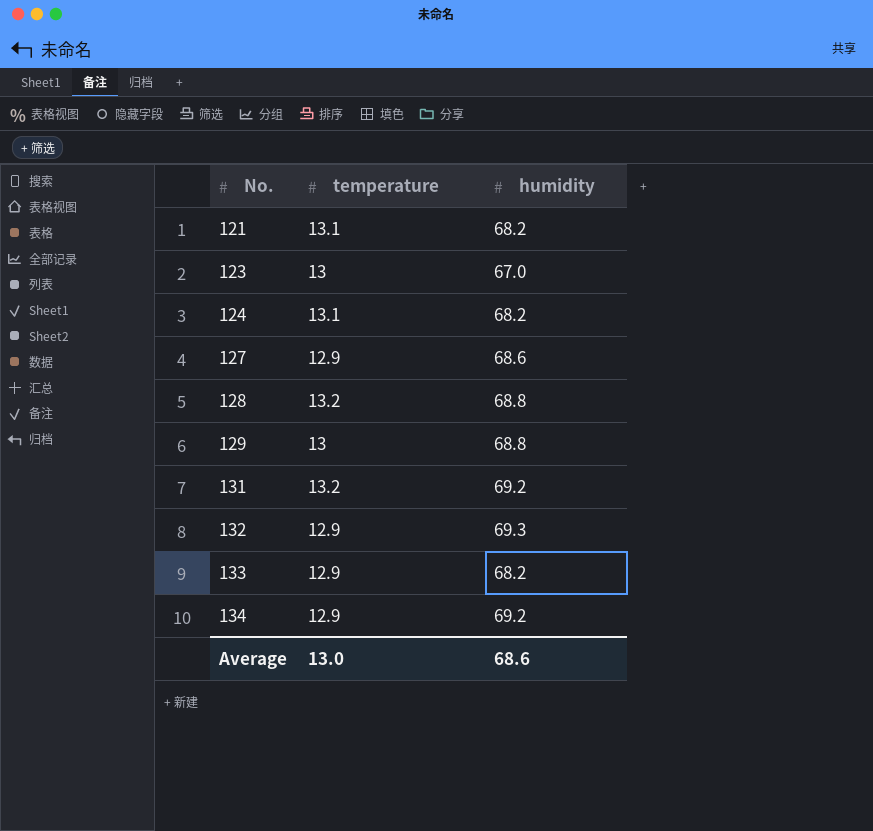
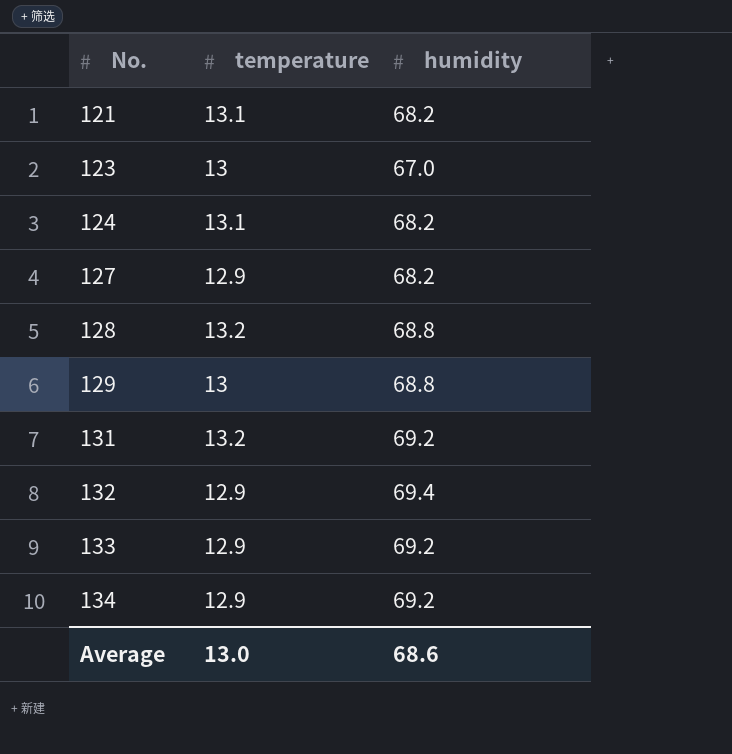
127 | humidity: 68.6 -> 68.2
132 | humidity: 69.3 -> 69.4
133 | humidity: 68.2 -> 69.2

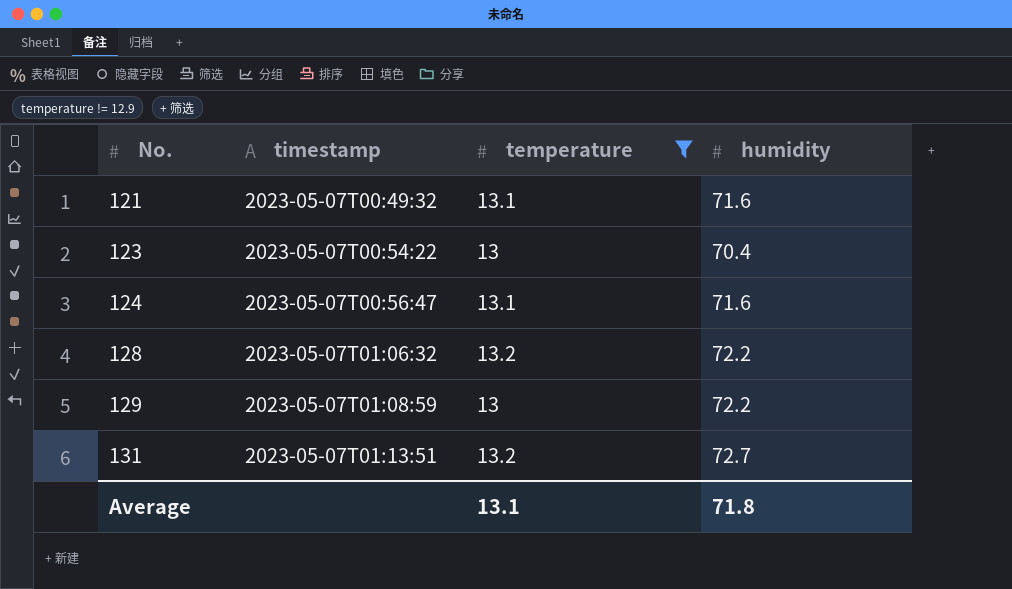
filter: none -> temperature != 12.9
column timestamp | position: none -> 2
121 | humidity: 68.2 -> 71.6
123 | humidity: 67.0 -> 70.4
124 | humidity: 68.2 -> 71.6
128 | humidity: 68.8 -> 72.2
129 | humidity: 68.8 -> 72.2
131 | humidity: 69.2 -> 72.7
Average | temperature: 13.0 -> 13.1
Average | humidity: 68.6 -> 71.8

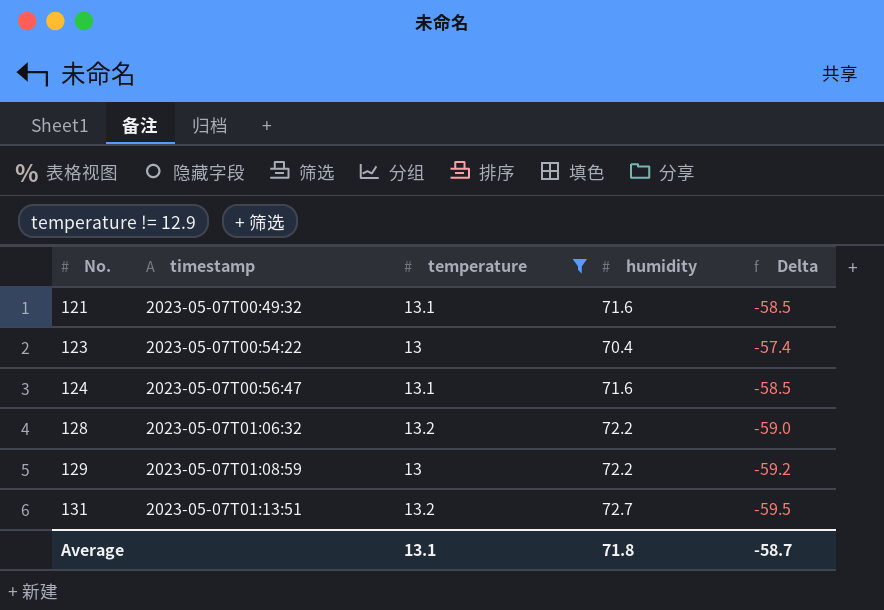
column Delta | formula: none -> [temperature] - [humidity]

